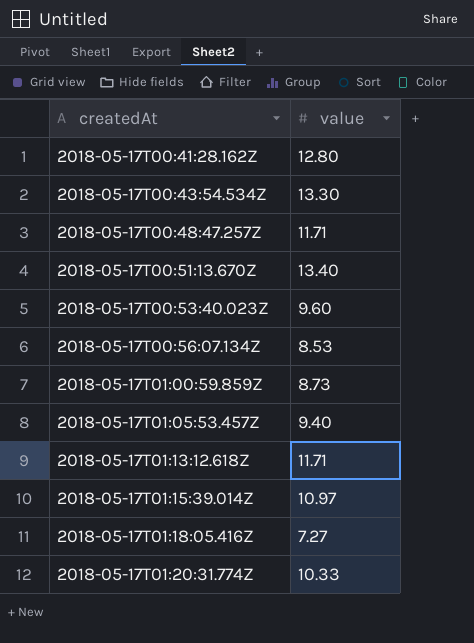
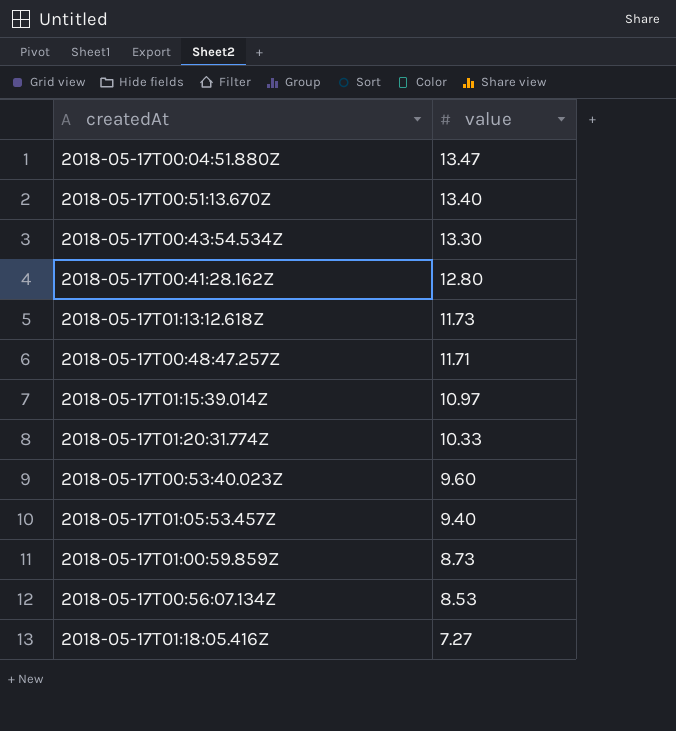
row order: createdAt ascending -> value descending
row 2018-05-17T00:04:51.880Z: none -> 13.47
2018-05-17T01:13:12.618Z | value: 11.71 -> 11.73

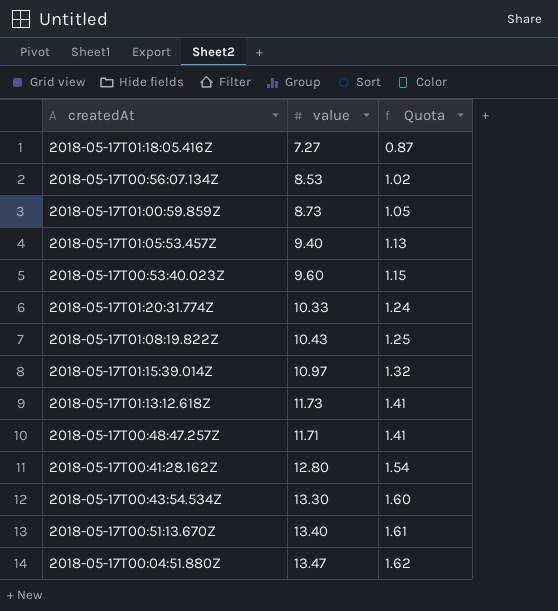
row order: value descending -> Quota ascending
column Quota | formula: none -> [value] * 0.12
row 2018-05-17T01:08:19.822Z: none -> 10.43 | 1.25

